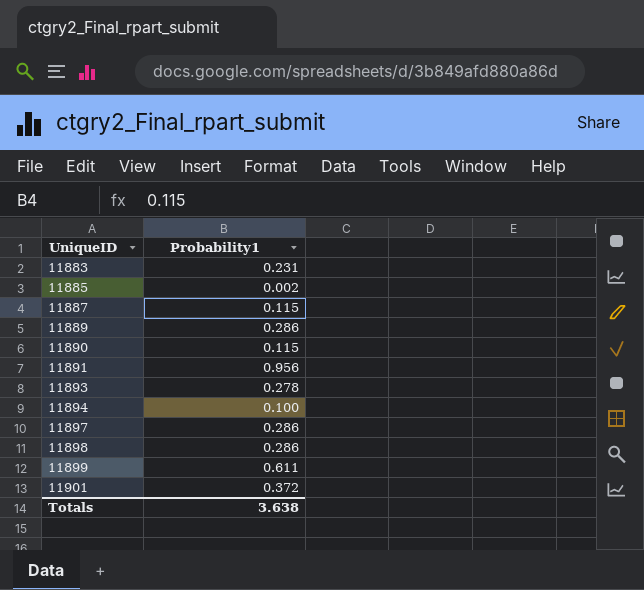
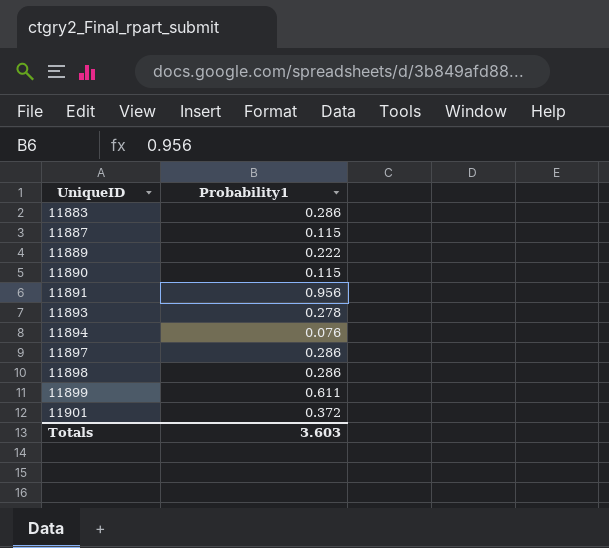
row 11885: 0.002 -> none
11883 | Probability1: 0.231 -> 0.286
11889 | Probability1: 0.286 -> 0.222
11894 | Probability1: 0.100 -> 0.076
Totals | Probability1: 3.638 -> 3.603

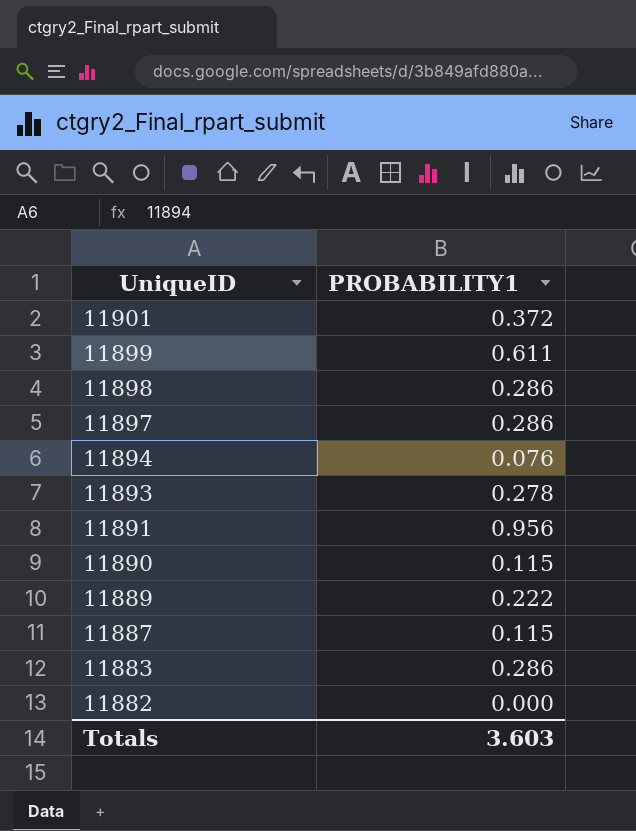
row order: UniqueID ascending -> UniqueID descending
column name: Probability1 -> PROBABILITY1
row 11882: none -> 0.000

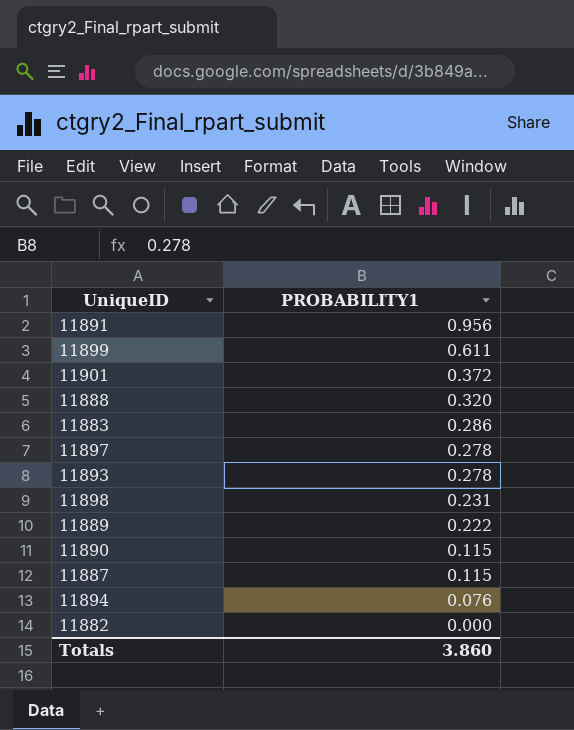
row order: UniqueID descending -> PROBABILITY1 descending
row 11888: none -> 0.320
11897 | PROBABILITY1: 0.286 -> 0.278
11898 | PROBABILITY1: 0.286 -> 0.231
Totals | PROBABILITY1: 3.603 -> 3.860

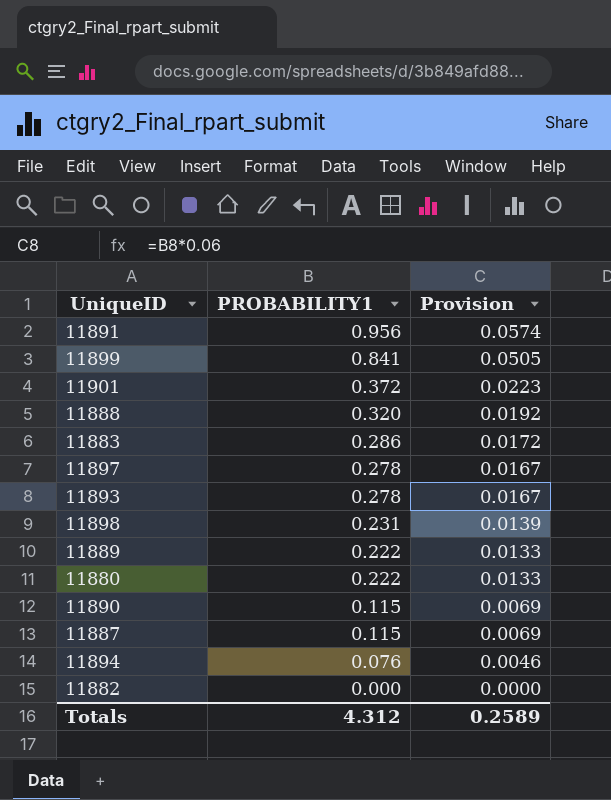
column Provision | formula: none -> [PROBABILITY1] * 0.06
11899 | PROBABILITY1: 0.611 -> 0.841
row 11880: none -> 0.222 | 0.0133
Totals | PROBABILITY1: 3.860 -> 4.312

